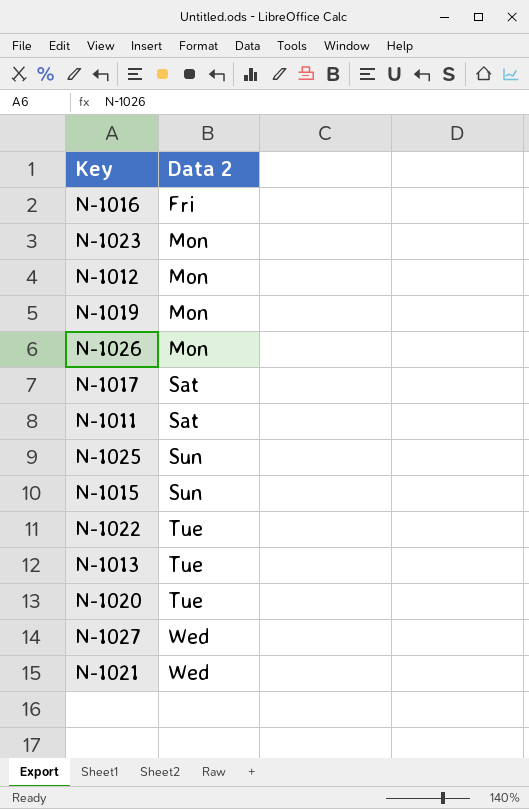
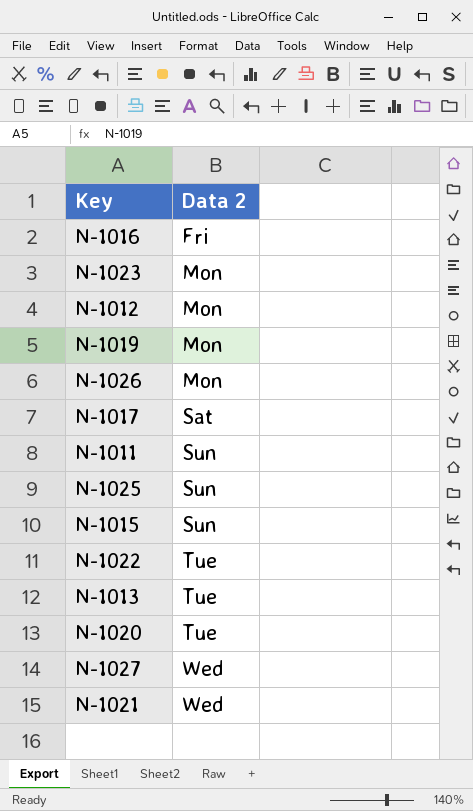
N-1011 | Data 2: Sat -> Sun

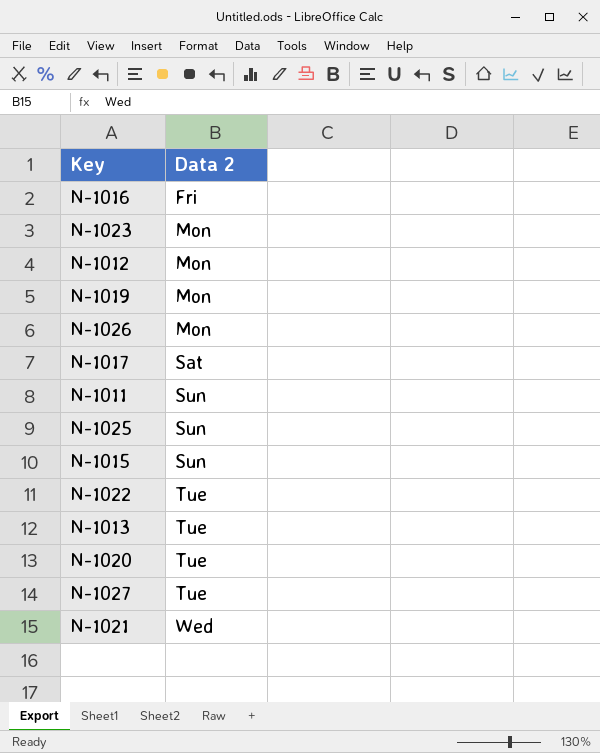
N-1027 | Data 2: Wed -> Tue

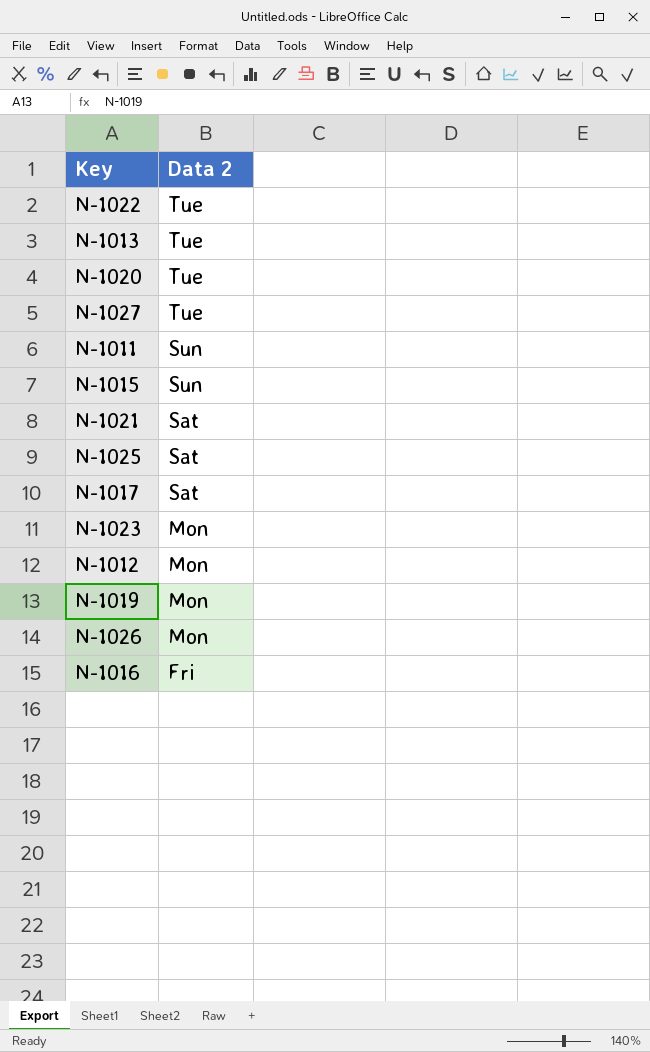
row order: Data 2 ascending -> Data 2 descending
N-1021 | Data 2: Wed -> Sat
N-1025 | Data 2: Sun -> Sat

